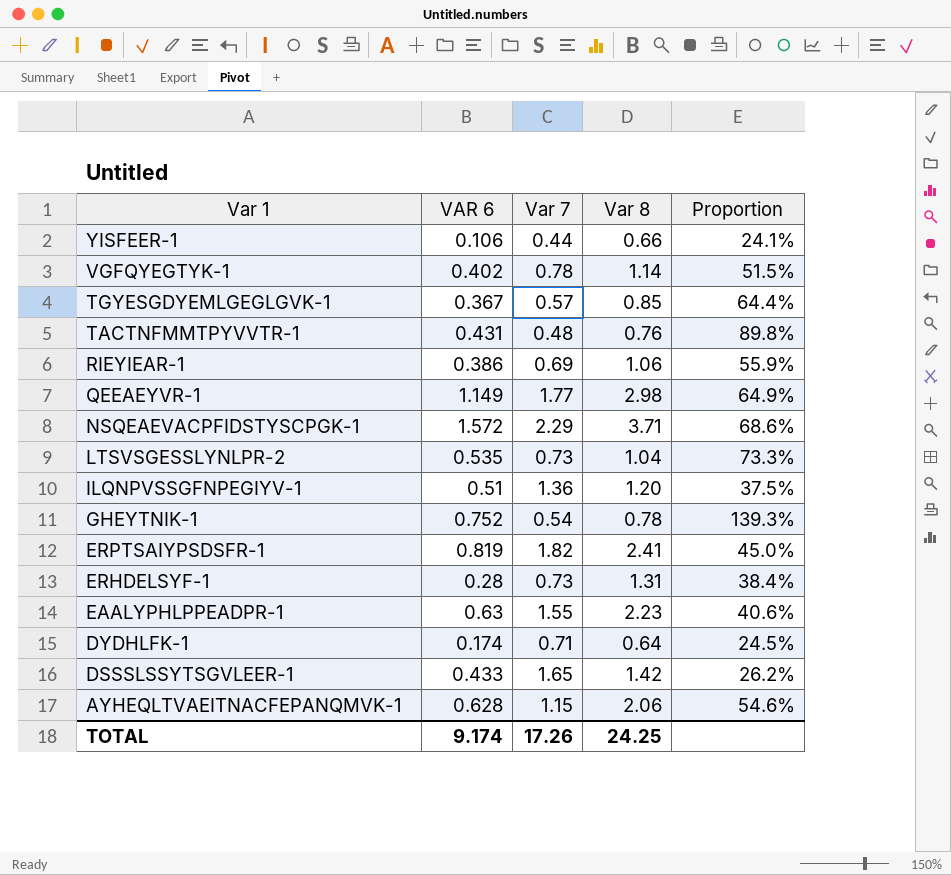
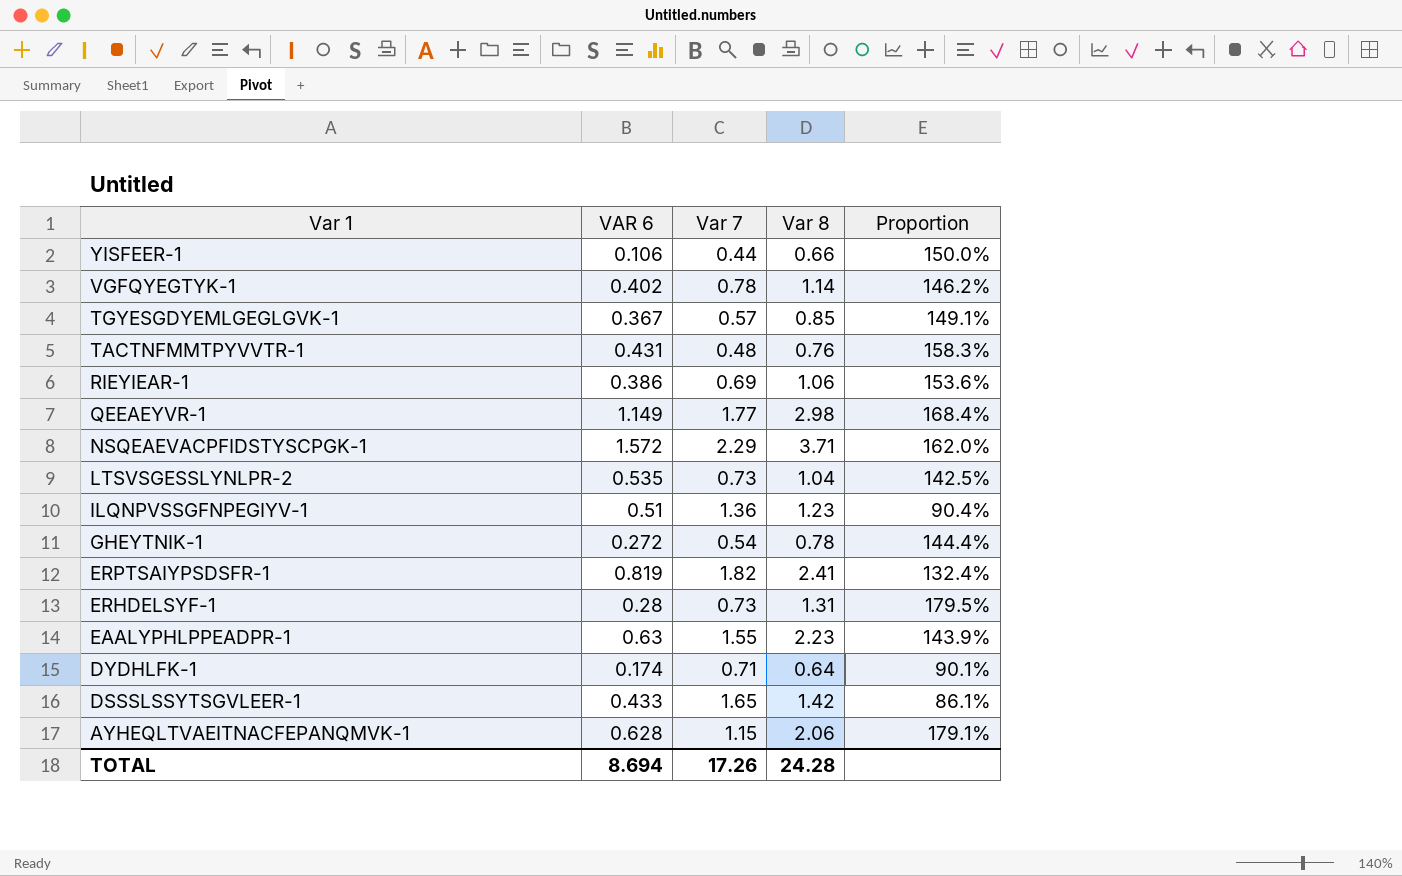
column Proportion | formula: [VAR 6] / [Var 7] -> [Var 8] / [Var 7]
ILQNPVSSGFNPEGIYV-1 | Var 8: 1.20 -> 1.23
GHEYTNIK-1 | VAR 6: 0.752 -> 0.272
TOTAL | VAR 6: 9.174 -> 8.694
TOTAL | Var 8: 24.25 -> 24.28

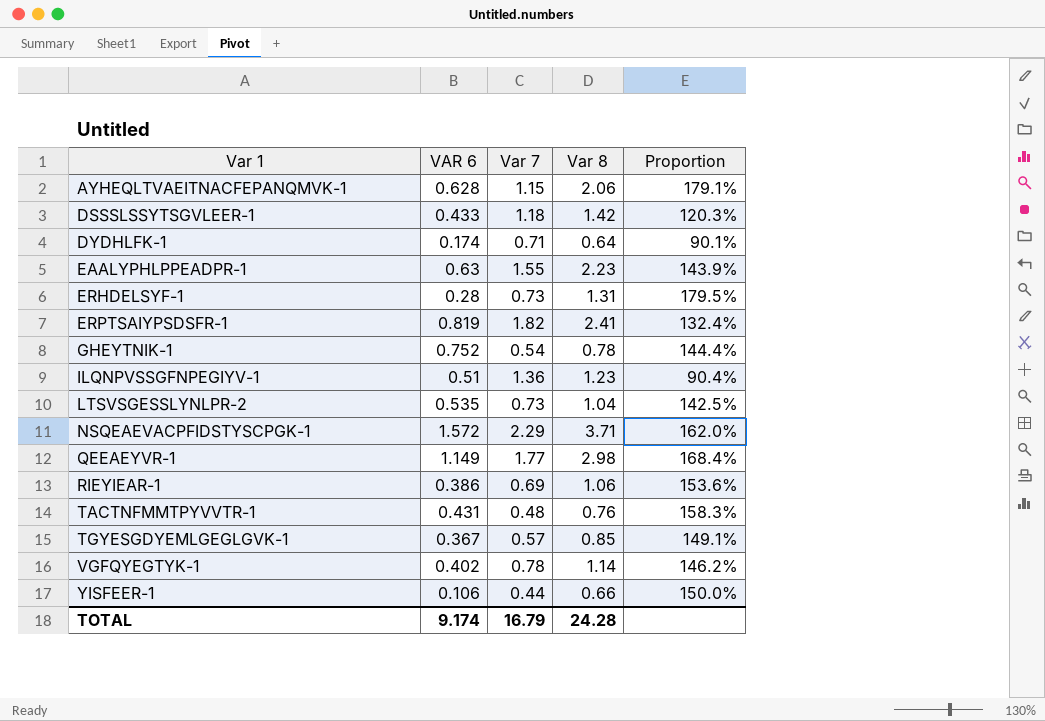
row order: Var 1 descending -> Var 1 ascending
DSSSLSSYTSGVLEER-1 | Var 7: 1.65 -> 1.18
DSSSLSSYTSGVLEER-1 | Proportion: 86.1% -> 120.3%
GHEYTNIK-1 | VAR 6: 0.272 -> 0.752
TOTAL | VAR 6: 8.694 -> 9.174
TOTAL | Var 7: 17.26 -> 16.79

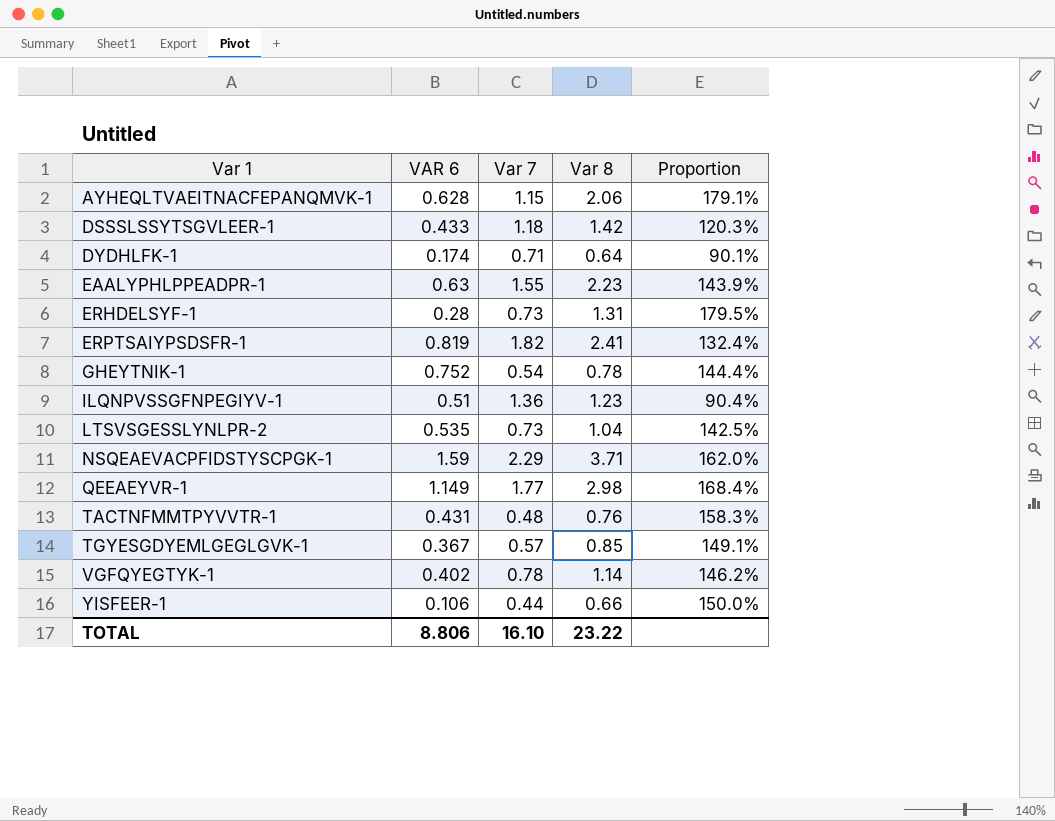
row RIEYIEAR-1: 0.386 | 0.69 | 1.06 | 153.6% -> none
NSQEAEVACPFIDSTYSCPGK-1 | VAR 6: 1.572 -> 1.59
TOTAL | VAR 6: 9.174 -> 8.806
TOTAL | Var 7: 16.79 -> 16.10
TOTAL | Var 8: 24.28 -> 23.22

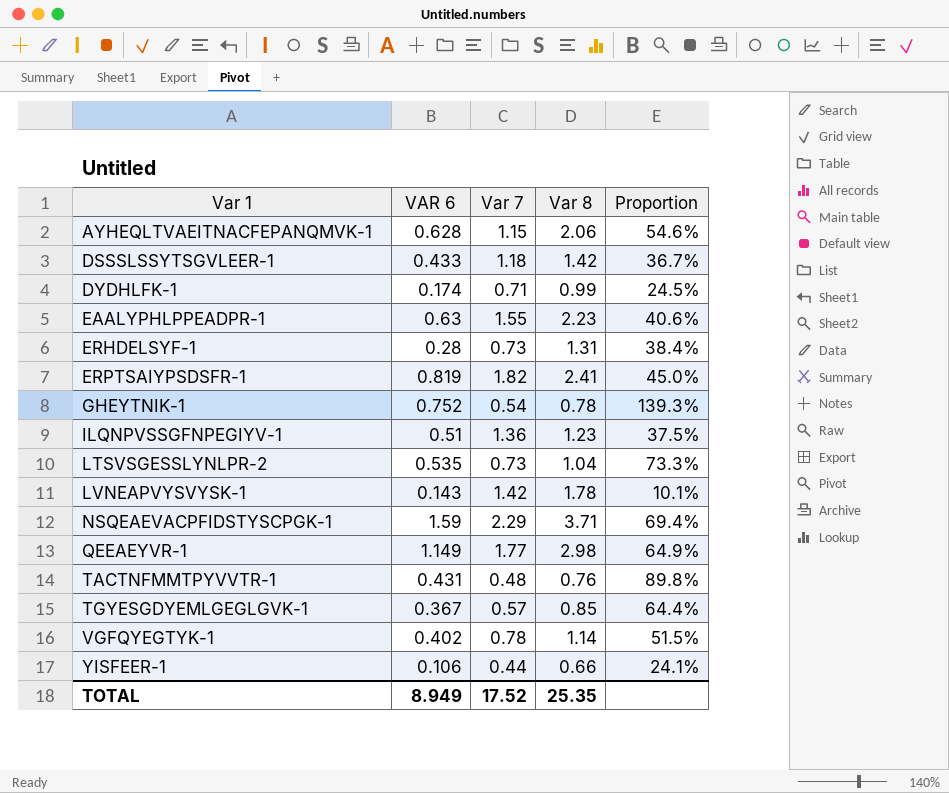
column Proportion | formula: [Var 8] / [Var 7] -> [VAR 6] / [Var 7]
DYDHLFK-1 | Var 8: 0.64 -> 0.99
row LVNEAPVYSVYSK-1: none -> 0.143 | 1.42 | 1.78 | 10.1%
TOTAL | VAR 6: 8.806 -> 8.949
TOTAL | Var 7: 16.10 -> 17.52
TOTAL | Var 8: 23.22 -> 25.35

